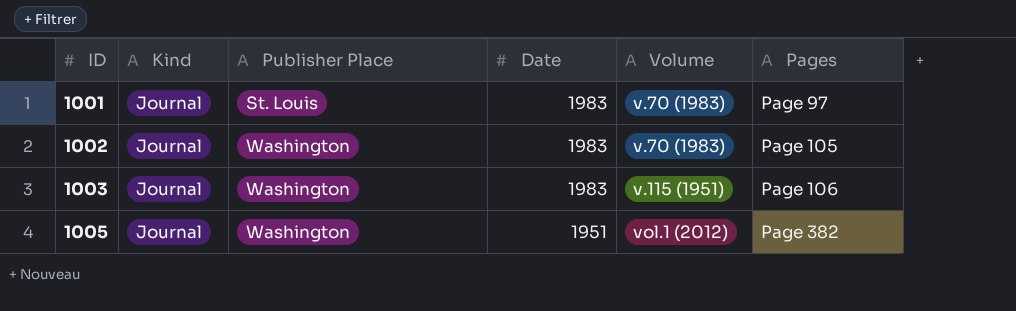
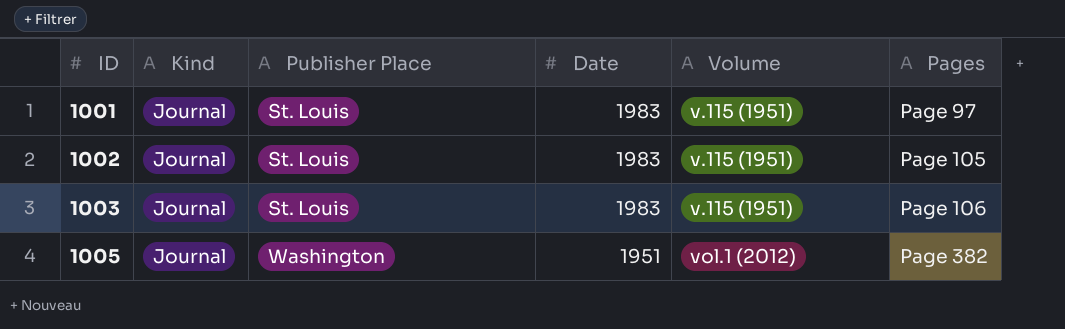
1001 | Volume: v.70 (1983) -> v.115 (1951)
1002 | Publisher Place: Washington -> St. Louis
1002 | Volume: v.70 (1983) -> v.115 (1951)
1003 | Publisher Place: Washington -> St. Louis

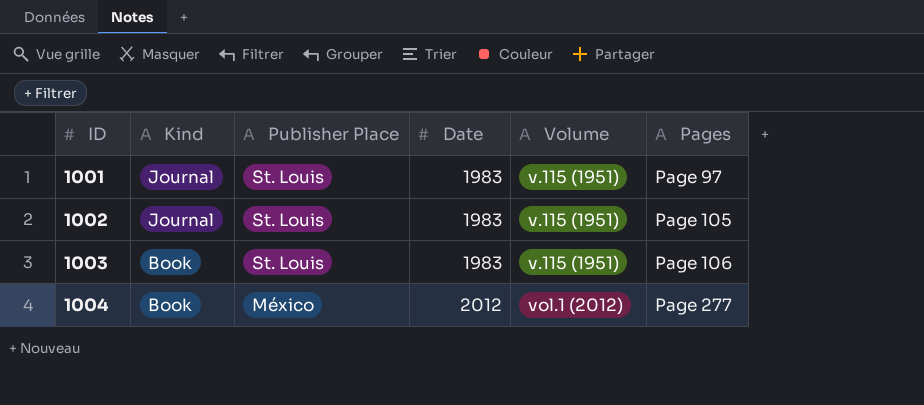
row 1005: Journal | Washington | 1951 | vol.1 (2012) | Page 382 -> none
1003 | Kind: Journal -> Book
row 1004: none -> Book | México | 2012 | vol.1 (2012) | Page 277

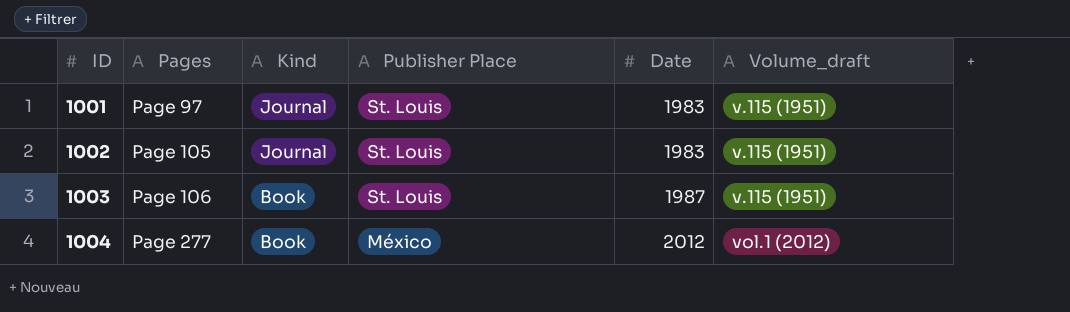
column Pages | position: 6 -> 2
column name: Volume -> Volume_draft
1003 | Date: 1983 -> 1987

